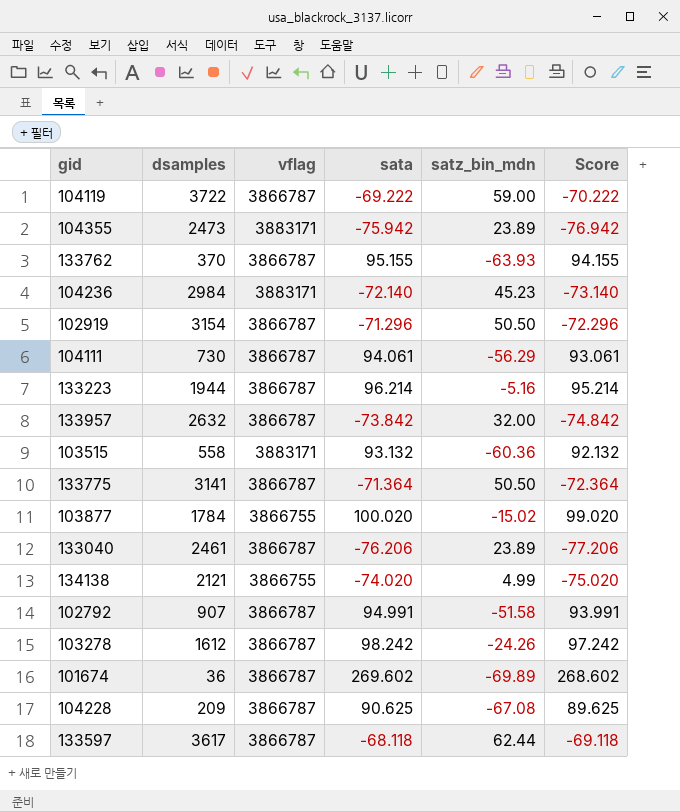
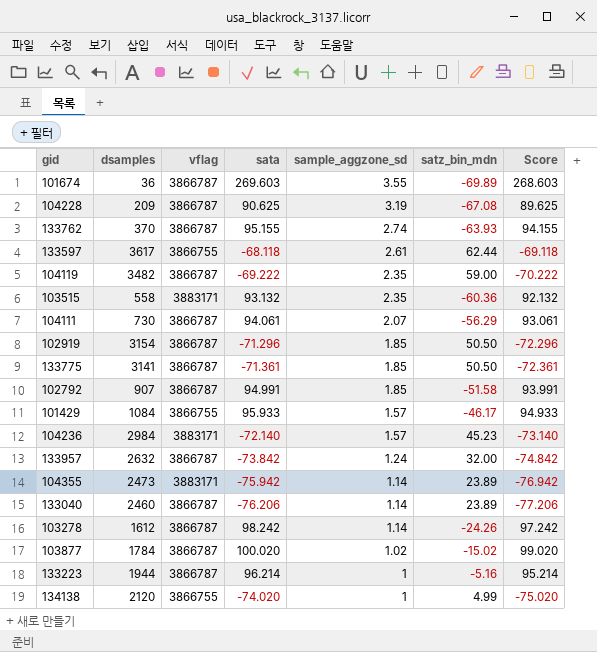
row order: none -> sample_aggzone_sd descending
column sample_aggzone_sd | position: none -> 5
101674 | sata: 269.602 -> 269.603
101674 | Score: 268.602 -> 268.603
133597 | vflag: 3866787 -> 3866755
104119 | dsamples: 3722 -> 3482
133775 | sata: -71.364 -> -71.361
133775 | Score: -72.364 -> -72.361
row 101429: none -> 1084 | 3866755 | 95.933 | 1.57 | -46.17 | 94.933
133040 | dsamples: 2461 -> 2460
103877 | vflag: 3866755 -> 3866787
134138 | dsamples: 2121 -> 2120

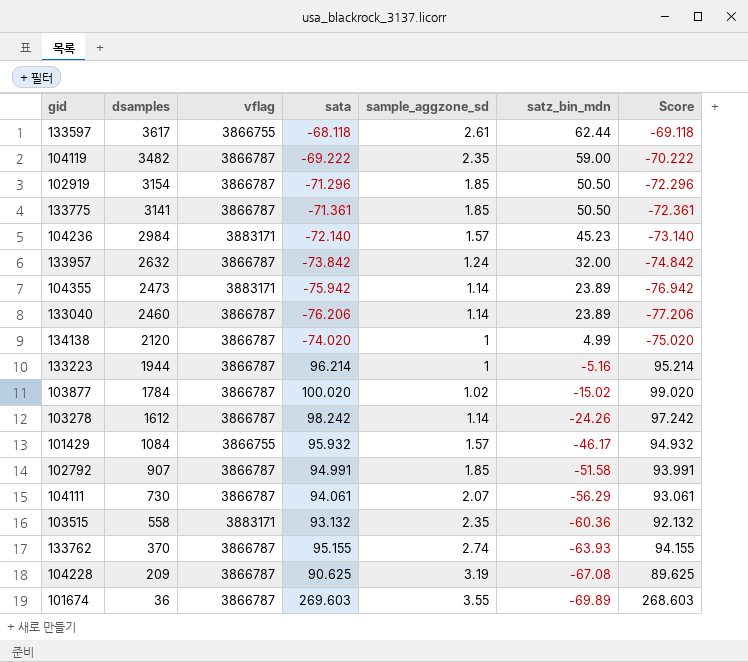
row order: sample_aggzone_sd descending -> dsamples descending
134138 | vflag: 3866755 -> 3866787
101429 | sata: 95.933 -> 95.932
101429 | Score: 94.933 -> 94.932

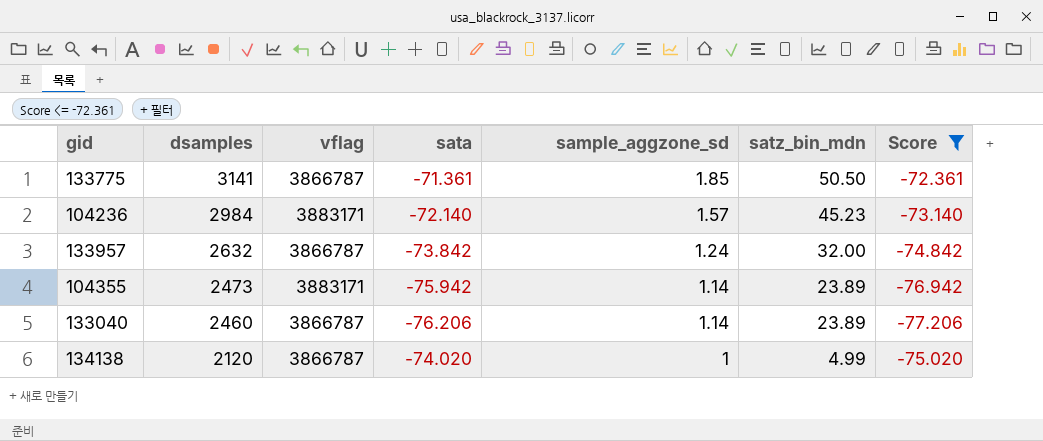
filter: none -> Score <= -72.361

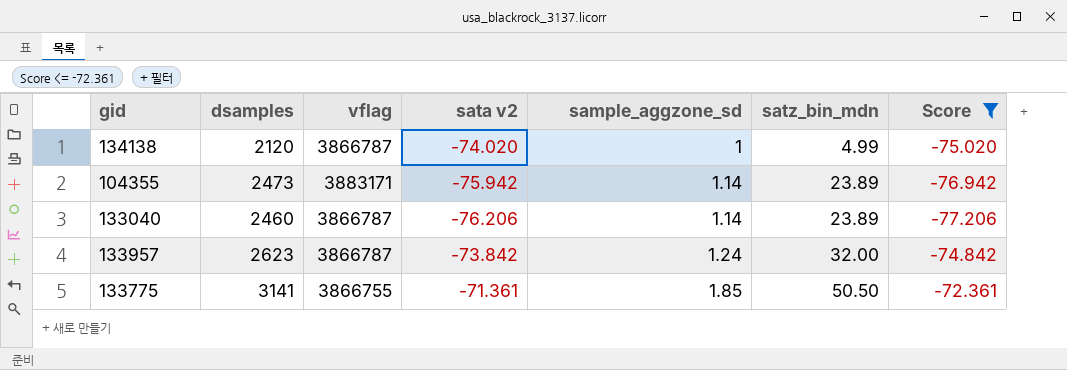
row order: dsamples descending -> sample_aggzone_sd ascending
column name: sata -> sata v2
row 104236: 2984 | 3883171 | -72.140 | 1.57 | 45.23 | -73.140 -> none
133957 | dsamples: 2632 -> 2623
133775 | vflag: 3866787 -> 3866755

